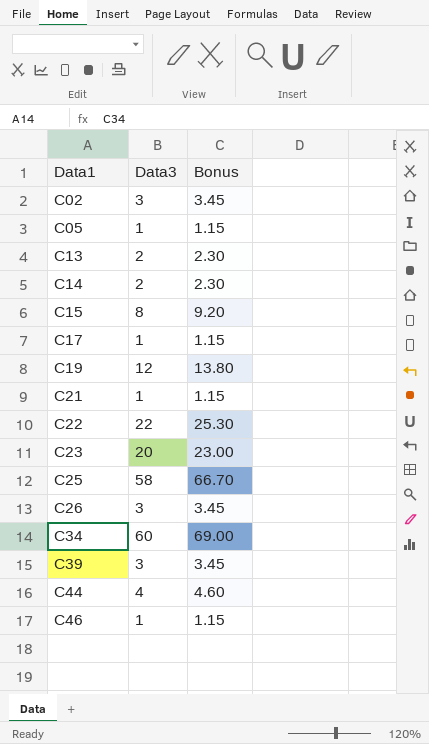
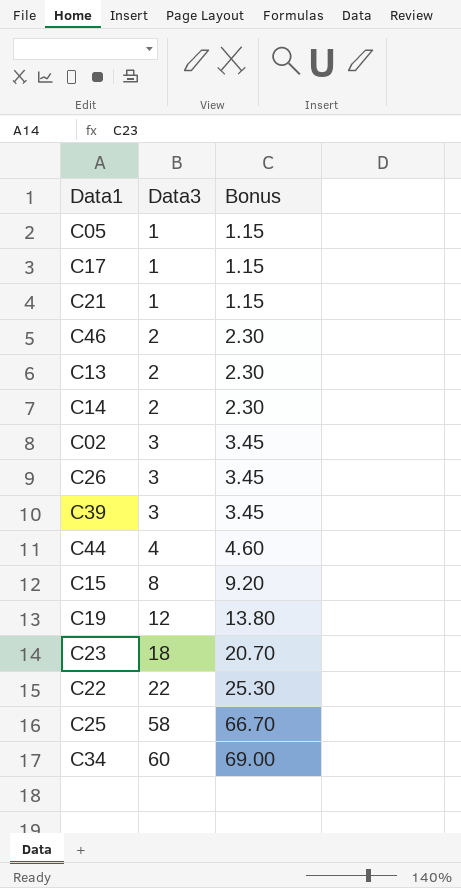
row order: Data1 ascending -> Data3 ascending
C46 | Data3: 1 -> 2
C46 | Bonus: 1.15 -> 2.30
C23 | Data3: 20 -> 18
C23 | Bonus: 23.00 -> 20.70

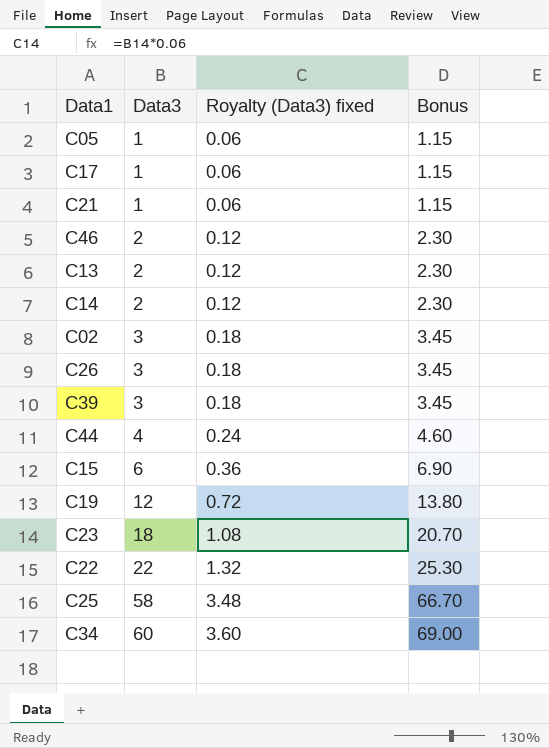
column Royalty (Data3) fixed | formula: none -> [Data3] * 0.06
C15 | Data3: 8 -> 6
C15 | Bonus: 9.20 -> 6.90

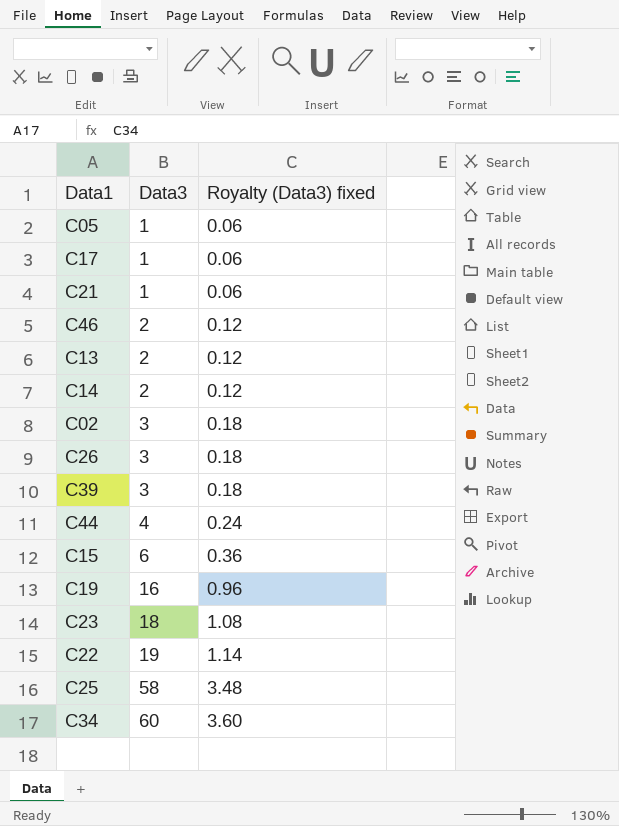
column Bonus | formula: [Data3] * 1.15 -> none
C19 | Data3: 12 -> 16
C19 | Royalty (Data3) fixed: 0.72 -> 0.96
C22 | Data3: 22 -> 19
C22 | Royalty (Data3) fixed: 1.32 -> 1.14

